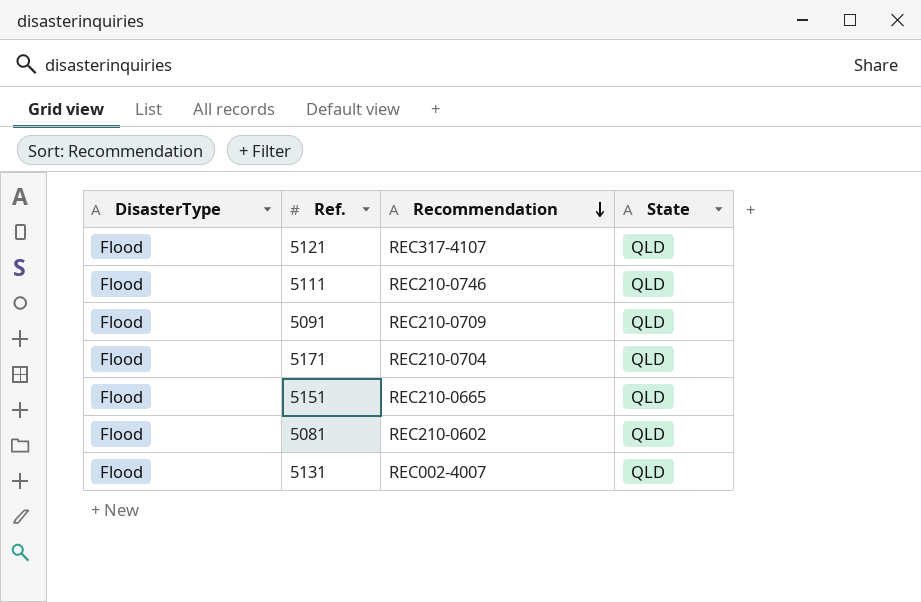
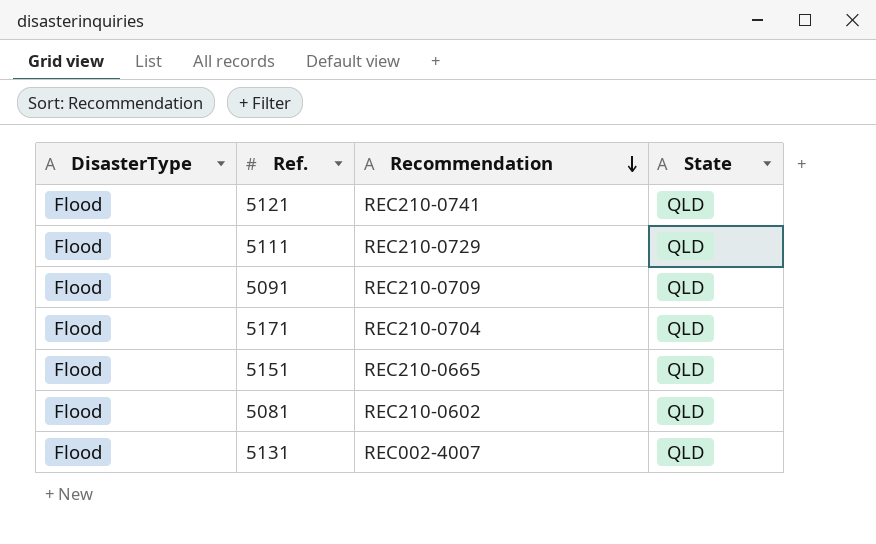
5121 | Recommendation: REC317-4107 -> REC210-0741
5111 | Recommendation: REC210-0746 -> REC210-0729

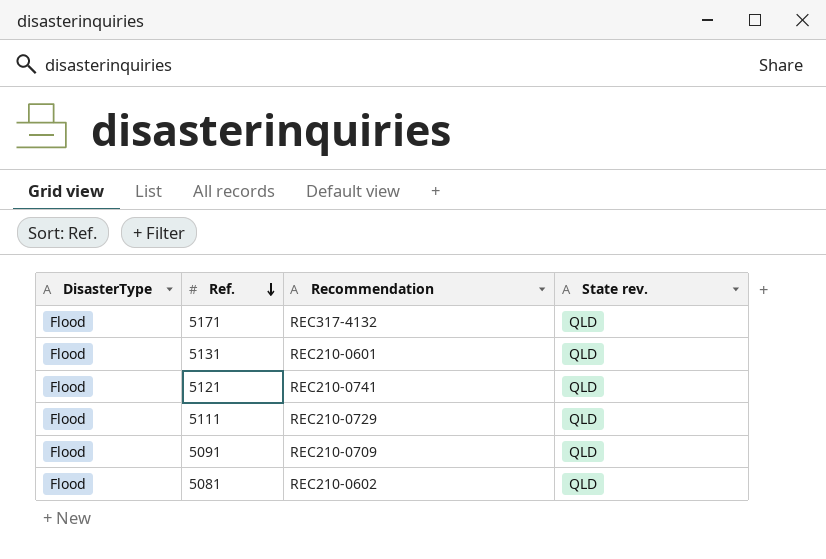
row order: Recommendation descending -> Ref. descending
column name: State -> State rev.
row 5151: Flood | REC210-0665 | QLD -> none
5171 | Recommendation: REC210-0704 -> REC317-4132
5131 | Recommendation: REC002-4007 -> REC210-0601

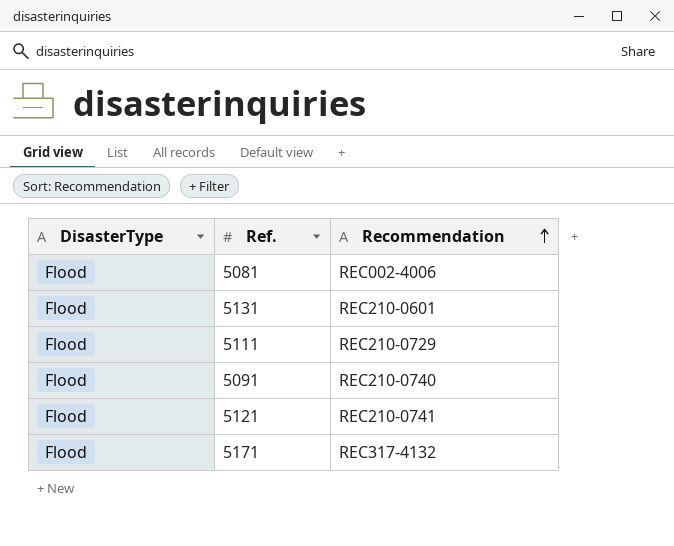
row order: Ref. descending -> Recommendation ascending
column State rev. | position: 4 -> none
5081 | Recommendation: REC210-0602 -> REC002-4006
5091 | Recommendation: REC210-0709 -> REC210-0740

